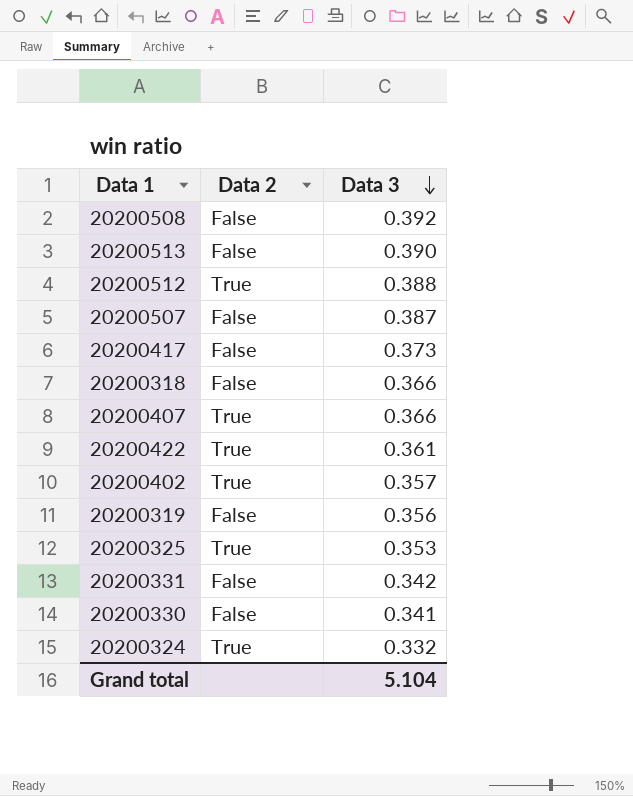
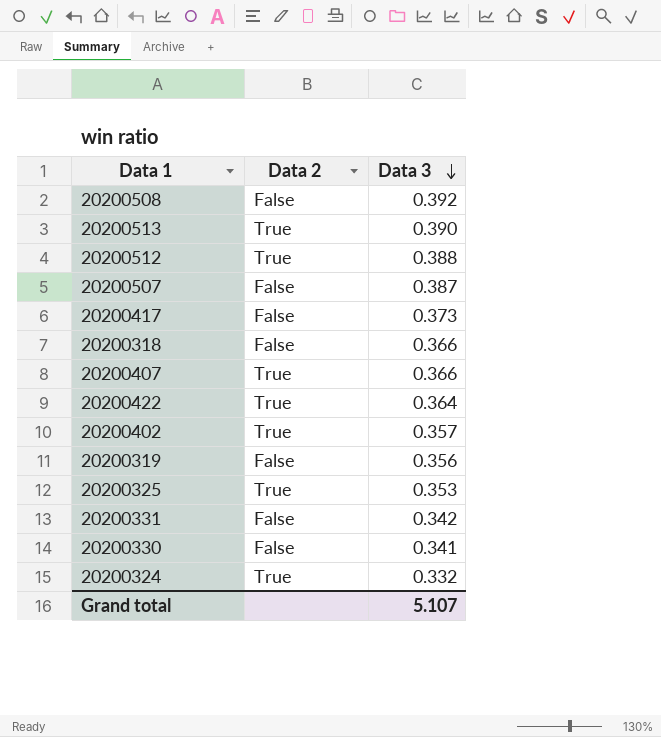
20200513 | Data 2: False -> True
20200422 | Data 3: 0.361 -> 0.364
Grand total | Data 3: 5.104 -> 5.107

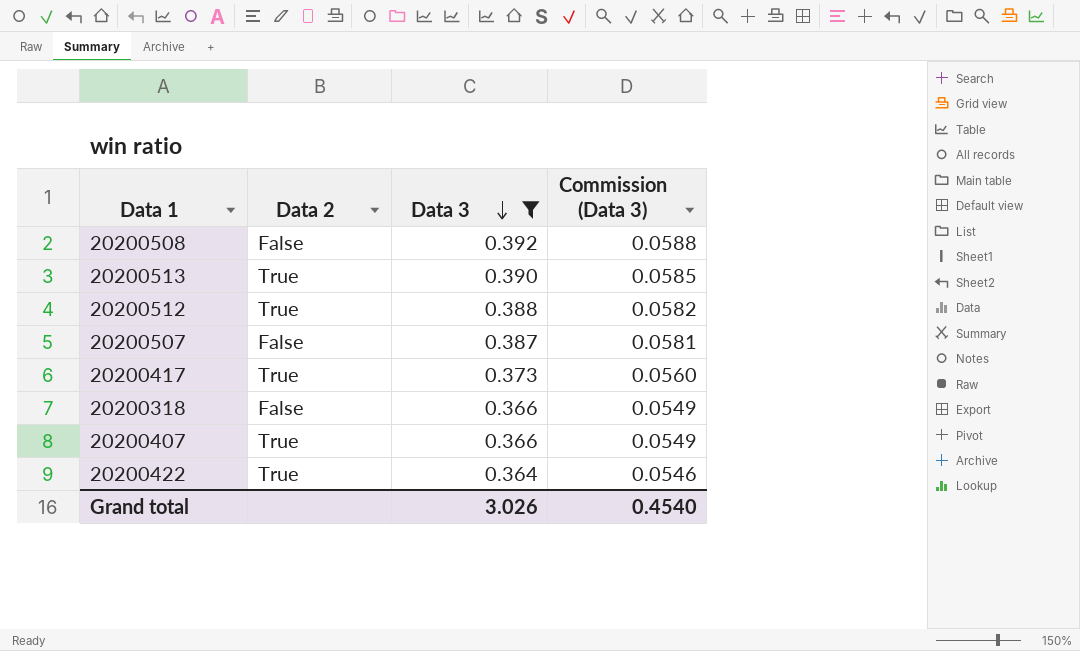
filter: none -> Data 3 >= 0.364
column Commission (Data 3) | formula: none -> [Data 3] * 0.15
20200417 | Data 2: False -> True
Grand total | Data 3: 5.107 -> 3.026

